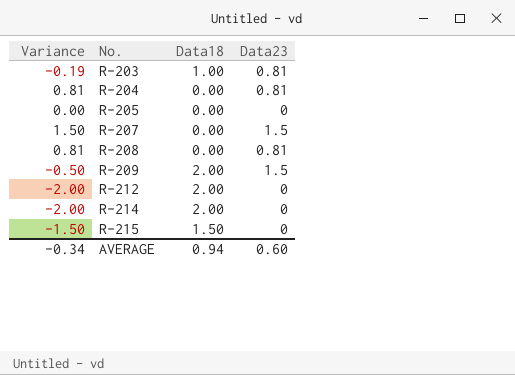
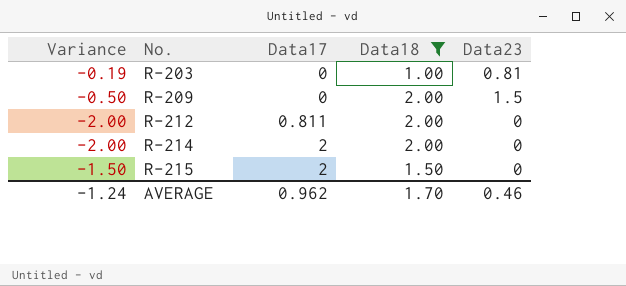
filter: none -> Data18 != 0.00
column Data17 | position: none -> 3
AVERAGE | Variance: -0.34 -> -1.24
AVERAGE | Data18: 0.94 -> 1.70
AVERAGE | Data23: 0.60 -> 0.46

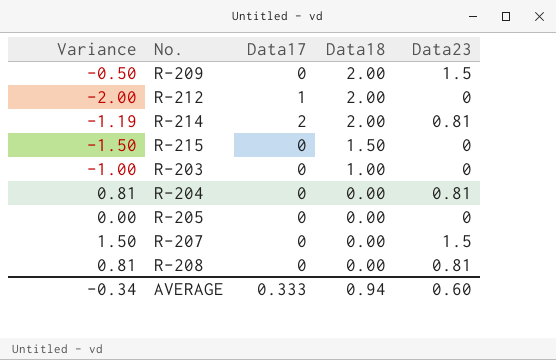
filter: Data18 != 0.00 -> none
row order: No. ascending -> Data18 descending
R-212 | Data17: 0.811 -> 1
R-214 | Variance: -2.00 -> -1.19
R-214 | Data23: 0 -> 0.81
R-215 | Data17: 2 -> 0
R-203 | Variance: -0.19 -> -1.00
R-203 | Data23: 0.81 -> 0
AVERAGE | Variance: -1.24 -> -0.34
AVERAGE | Data17: 0.962 -> 0.333
AVERAGE | Data18: 1.70 -> 0.94
AVERAGE | Data23: 0.46 -> 0.60

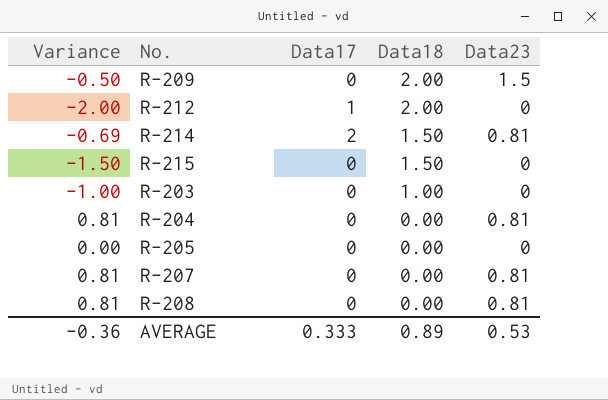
R-214 | Variance: -1.19 -> -0.69
R-214 | Data18: 2.00 -> 1.50
R-207 | Variance: 1.50 -> 0.81
R-207 | Data23: 1.5 -> 0.81
AVERAGE | Variance: -0.34 -> -0.36
AVERAGE | Data18: 0.94 -> 0.89
AVERAGE | Data23: 0.60 -> 0.53

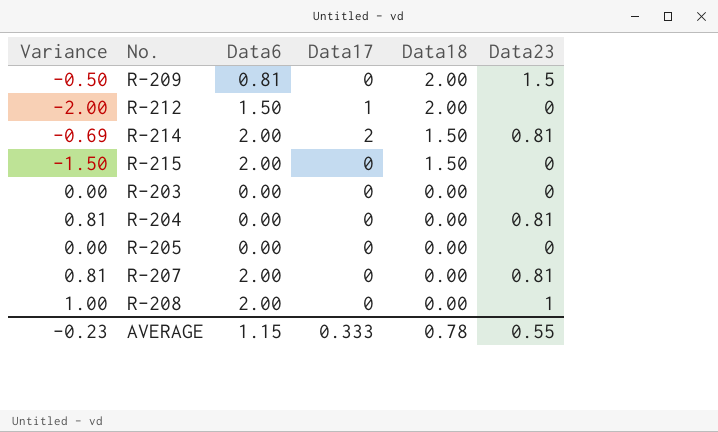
column Data6 | position: none -> 3
R-203 | Variance: -1.00 -> 0.00
R-203 | Data18: 1.00 -> 0.00
R-208 | Variance: 0.81 -> 1.00
R-208 | Data23: 0.81 -> 1
AVERAGE | Variance: -0.36 -> -0.23
AVERAGE | Data18: 0.89 -> 0.78
AVERAGE | Data23: 0.53 -> 0.55

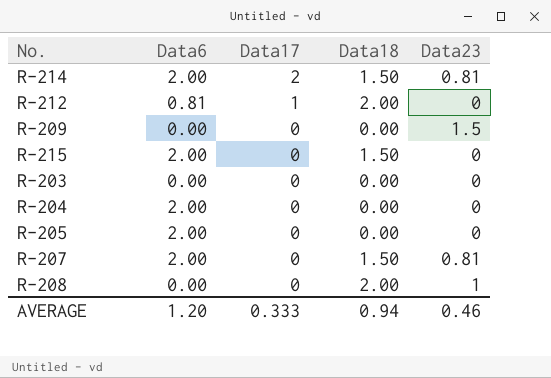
row order: Data18 descending -> Data17 descending
column Variance | formula: [Data23] - [Data18] -> none
R-212 | Data6: 1.50 -> 0.81
R-209 | Data6: 0.81 -> 0.00
R-209 | Data18: 2.00 -> 0.00
R-204 | Data6: 0.00 -> 2.00
R-204 | Data23: 0.81 -> 0
R-205 | Data6: 0.00 -> 2.00
R-207 | Data18: 0.00 -> 1.50
R-208 | Data6: 2.00 -> 0.00
R-208 | Data18: 0.00 -> 2.00
AVERAGE | Data6: 1.15 -> 1.20
AVERAGE | Data18: 0.78 -> 0.94
AVERAGE | Data23: 0.55 -> 0.46

